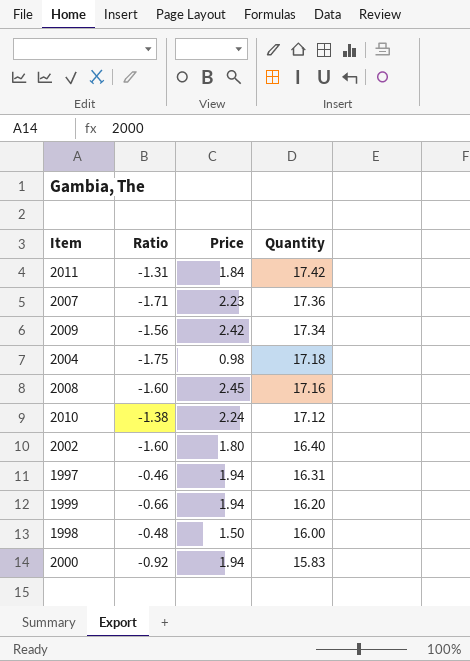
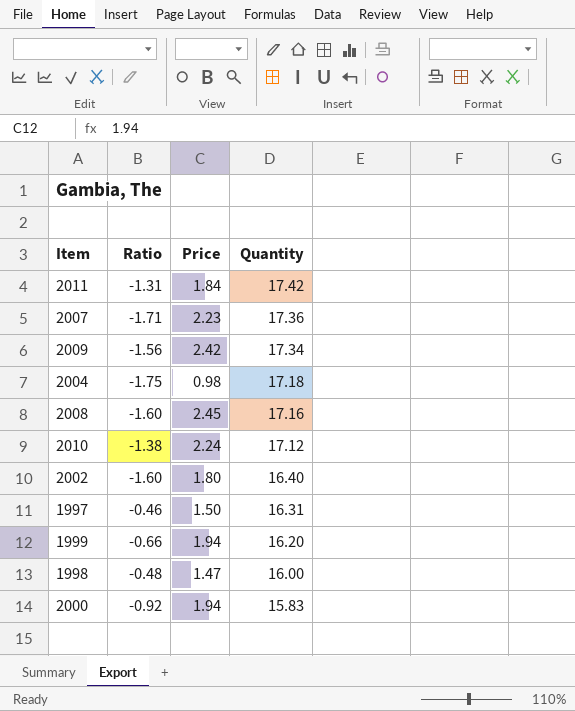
1997 | Price: 1.94 -> 1.50
1998 | Price: 1.50 -> 1.47

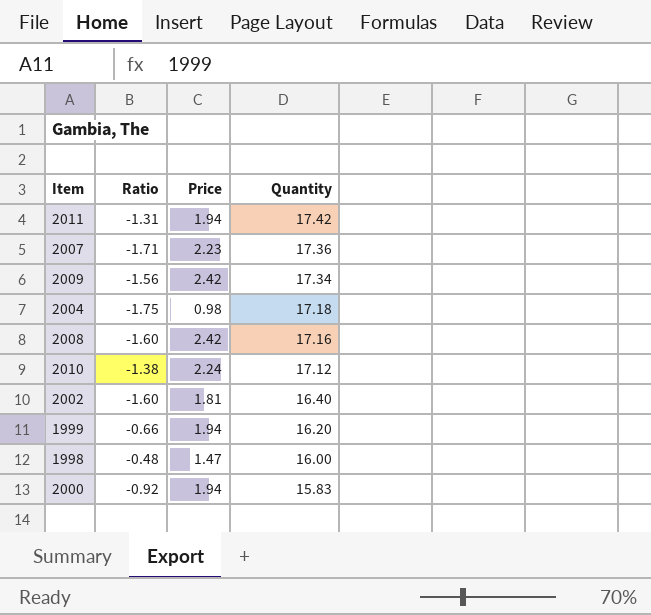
row 1997: -0.46 | 1.50 | 16.31 -> none
2011 | Price: 1.84 -> 1.94
2008 | Price: 2.45 -> 2.42
2002 | Price: 1.80 -> 1.81

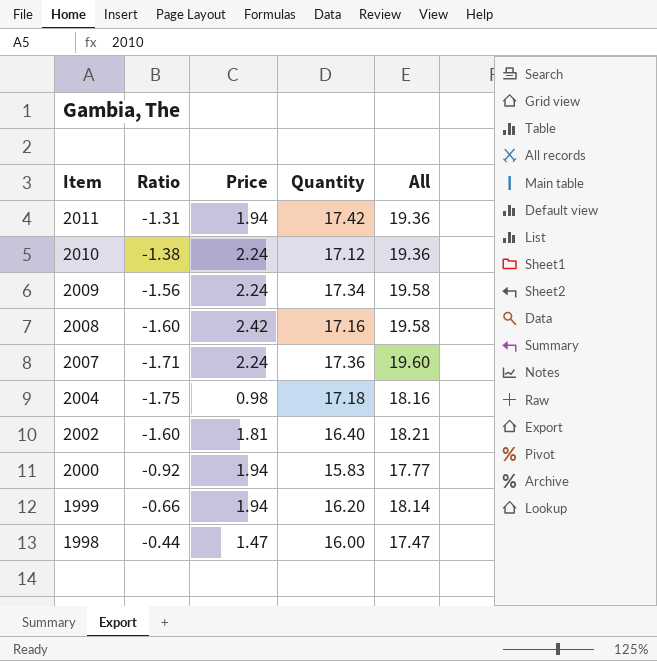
row order: Quantity descending -> Item descending
column All | formula: none -> [Price] + [Quantity]
2009 | Price: 2.42 -> 2.24
2007 | Price: 2.23 -> 2.24
1998 | Ratio: -0.48 -> -0.44

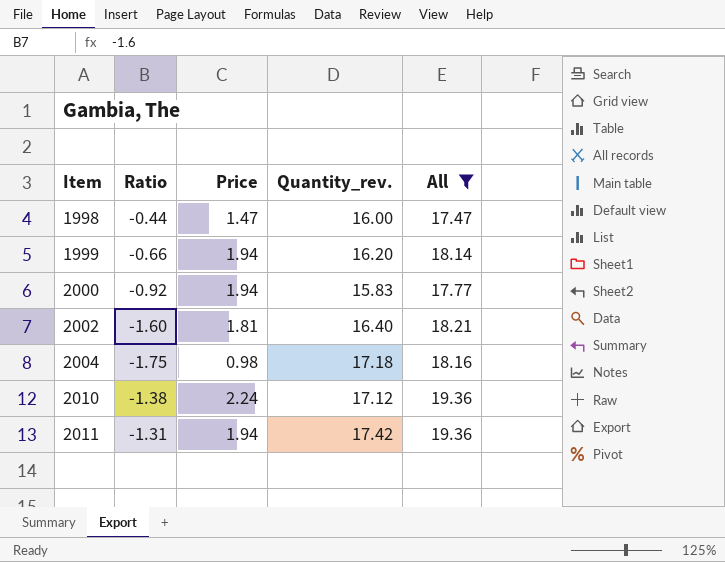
filter: none -> All <= 19.36
row order: Item descending -> Item ascending
column name: Quantity -> Quantity_rev.

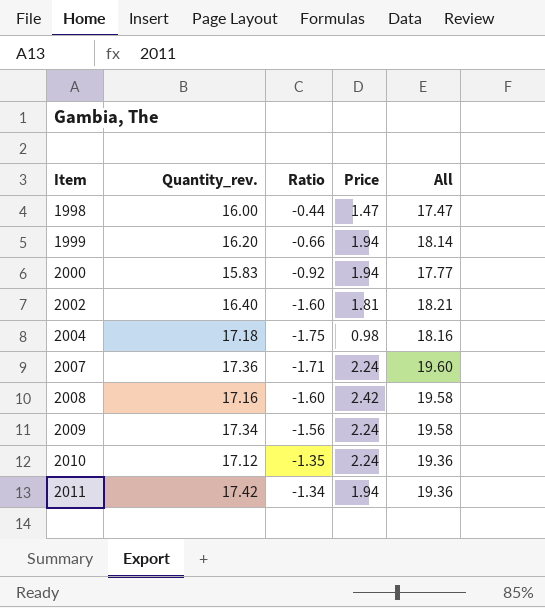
filter: All <= 19.36 -> none
column Quantity_rev. | position: 4 -> 2
2010 | Ratio: -1.38 -> -1.35
2011 | Ratio: -1.31 -> -1.34

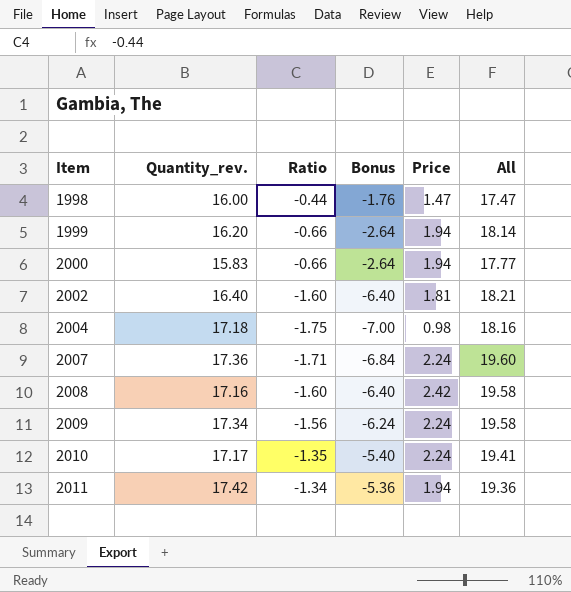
column Bonus | formula: none -> [Ratio] * 4
2000 | Ratio: -0.92 -> -0.66
2010 | Quantity_rev.: 17.12 -> 17.17
2010 | All: 19.36 -> 19.41

